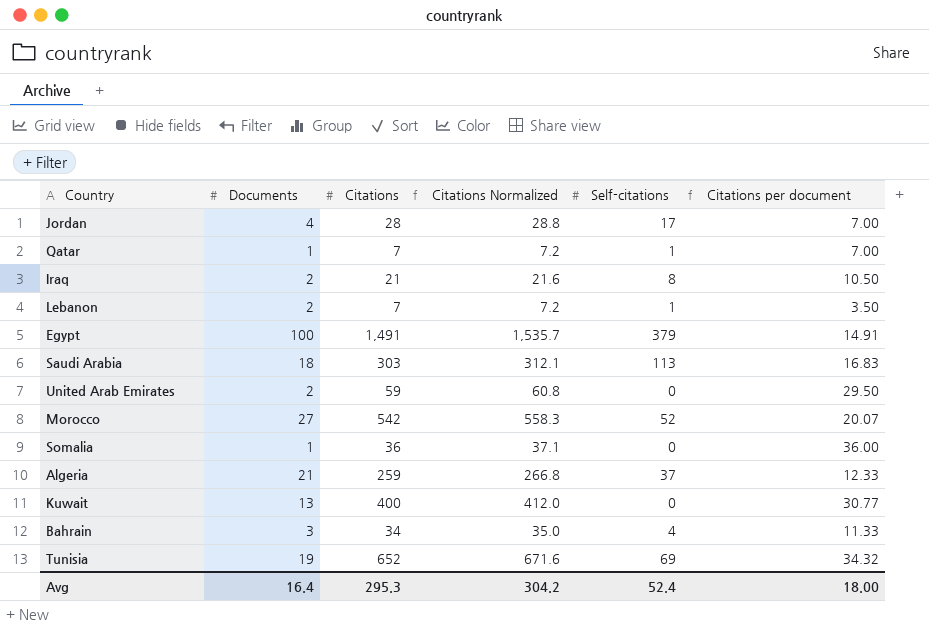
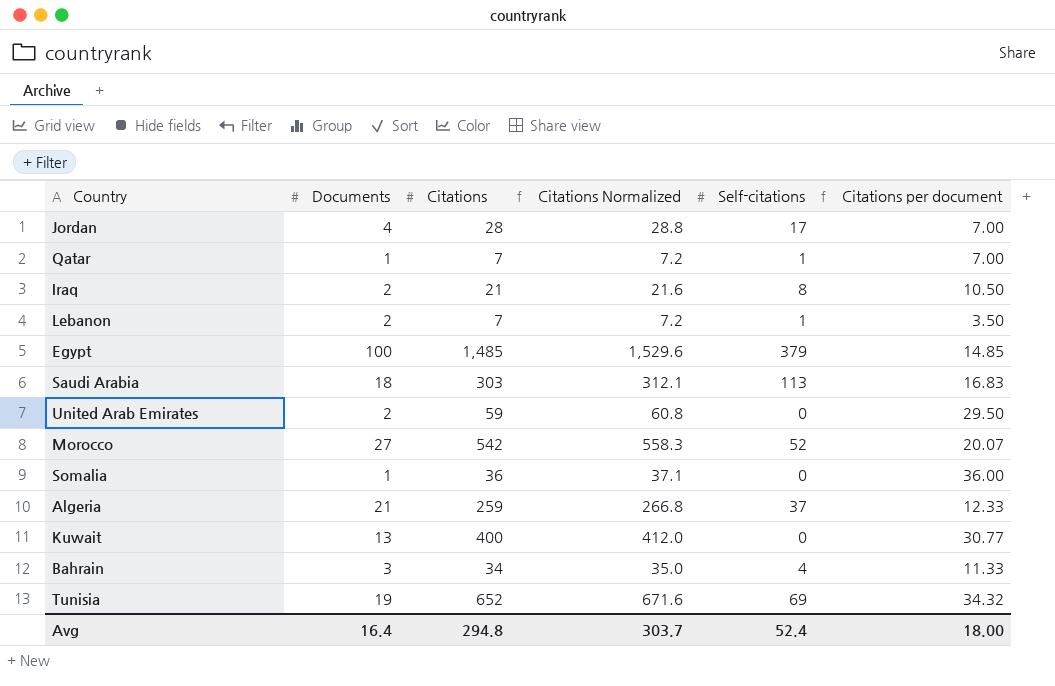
Egypt | Citations: 1,491 -> 1,485
Egypt | Citations Normalized: 1,535.7 -> 1,529.6
Egypt | Citations per document: 14.91 -> 14.85
Avg | Citations: 295.3 -> 294.8
Avg | Citations Normalized: 304.2 -> 303.7

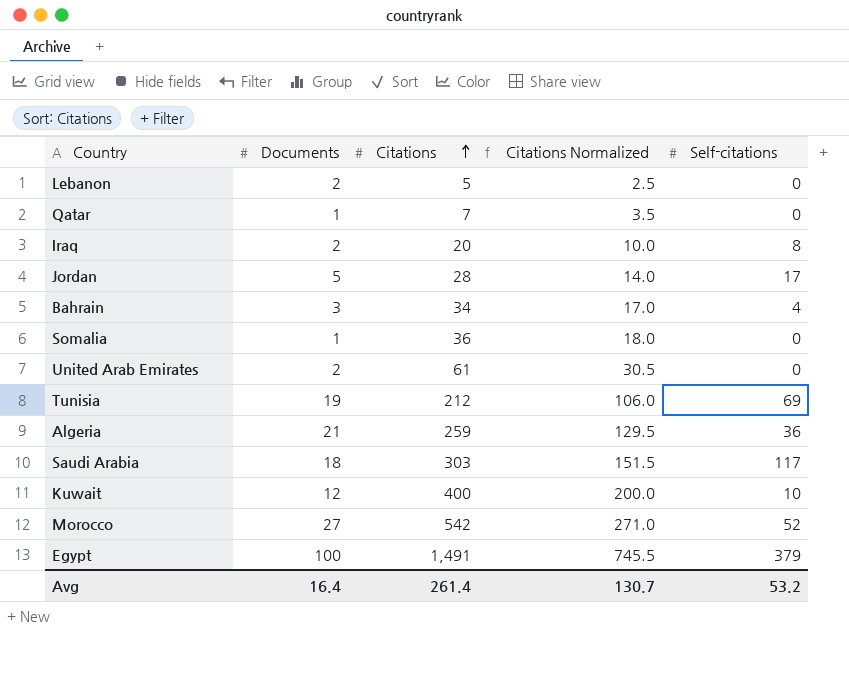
row order: none -> Citations ascending
column Citations per document | formula: [Citations] / [Documents] -> none
column Citations Normalized | formula: [Citations] * 1.03 -> [Citations] * 0.5
Lebanon | Citations: 7 -> 5
Lebanon | Self-citations: 1 -> 0
Qatar | Self-citations: 1 -> 0
Iraq | Citations: 21 -> 20
Jordan | Documents: 4 -> 5
United Arab Emirates | Citations: 59 -> 61
Tunisia | Citations: 652 -> 212
Algeria | Self-citations: 37 -> 36
Saudi Arabia | Self-citations: 113 -> 117
Kuwait | Documents: 13 -> 12
Kuwait | Self-citations: 0 -> 10
Egypt | Citations: 1,485 -> 1,491
Avg | Citations: 294.8 -> 261.4
Avg | Citations Normalized: 303.7 -> 130.7
Avg | Self-citations: 52.4 -> 53.2

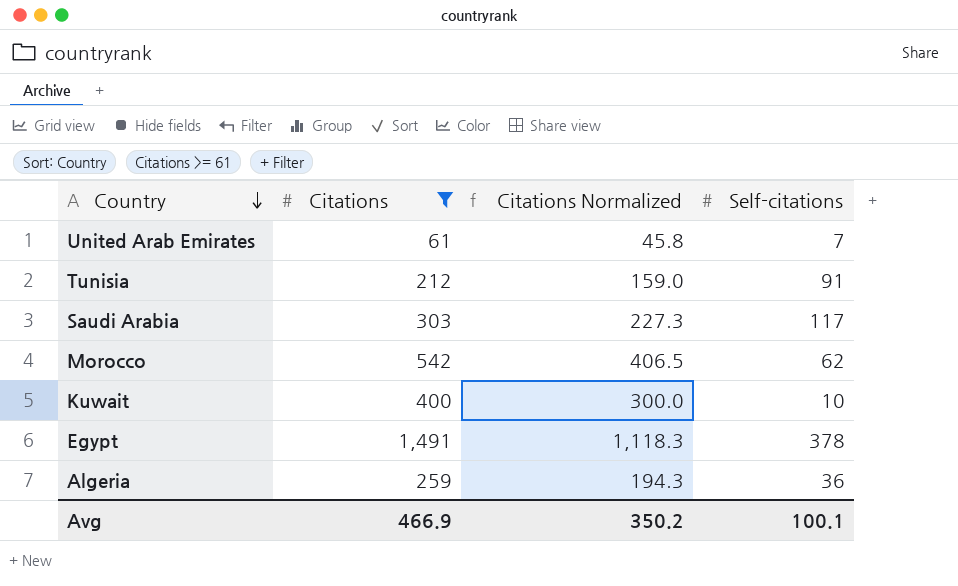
filter: none -> Citations >= 61
row order: Citations ascending -> Country descending
column Documents | position: 2 -> none
column Citations Normalized | formula: [Citations] * 0.5 -> [Citations] * 0.75
United Arab Emirates | Self-citations: 0 -> 7
Tunisia | Self-citations: 69 -> 91
Morocco | Self-citations: 52 -> 62
Egypt | Self-citations: 379 -> 378
Avg | Citations: 261.4 -> 466.9
Avg | Citations Normalized: 130.7 -> 350.2
Avg | Self-citations: 53.2 -> 100.1

